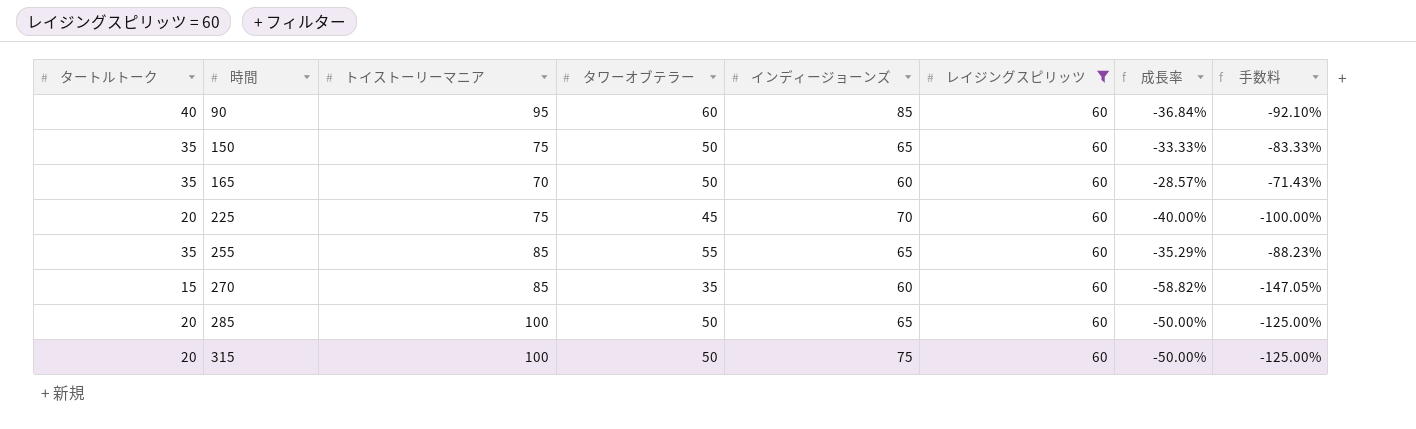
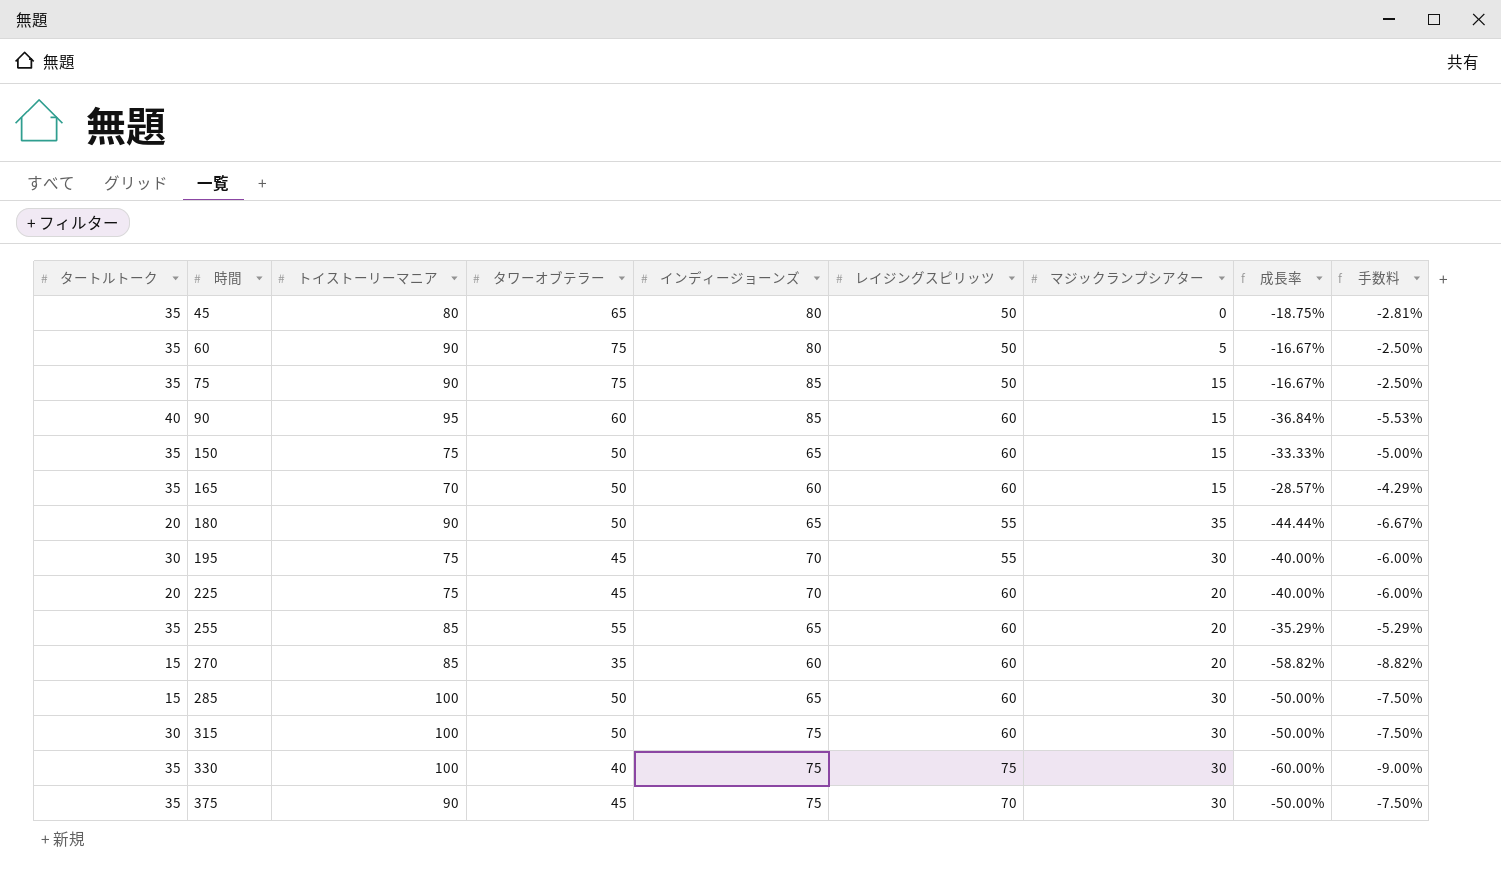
filter: レイジングスピリッツ = 60 -> none
column マジックランプシアター | position: none -> 7
column 手数料 | formula: [成長率] * 2.5 -> [成長率] * 0.15
285 | タートルトーク: 20 -> 15
315 | タートルトーク: 20 -> 30

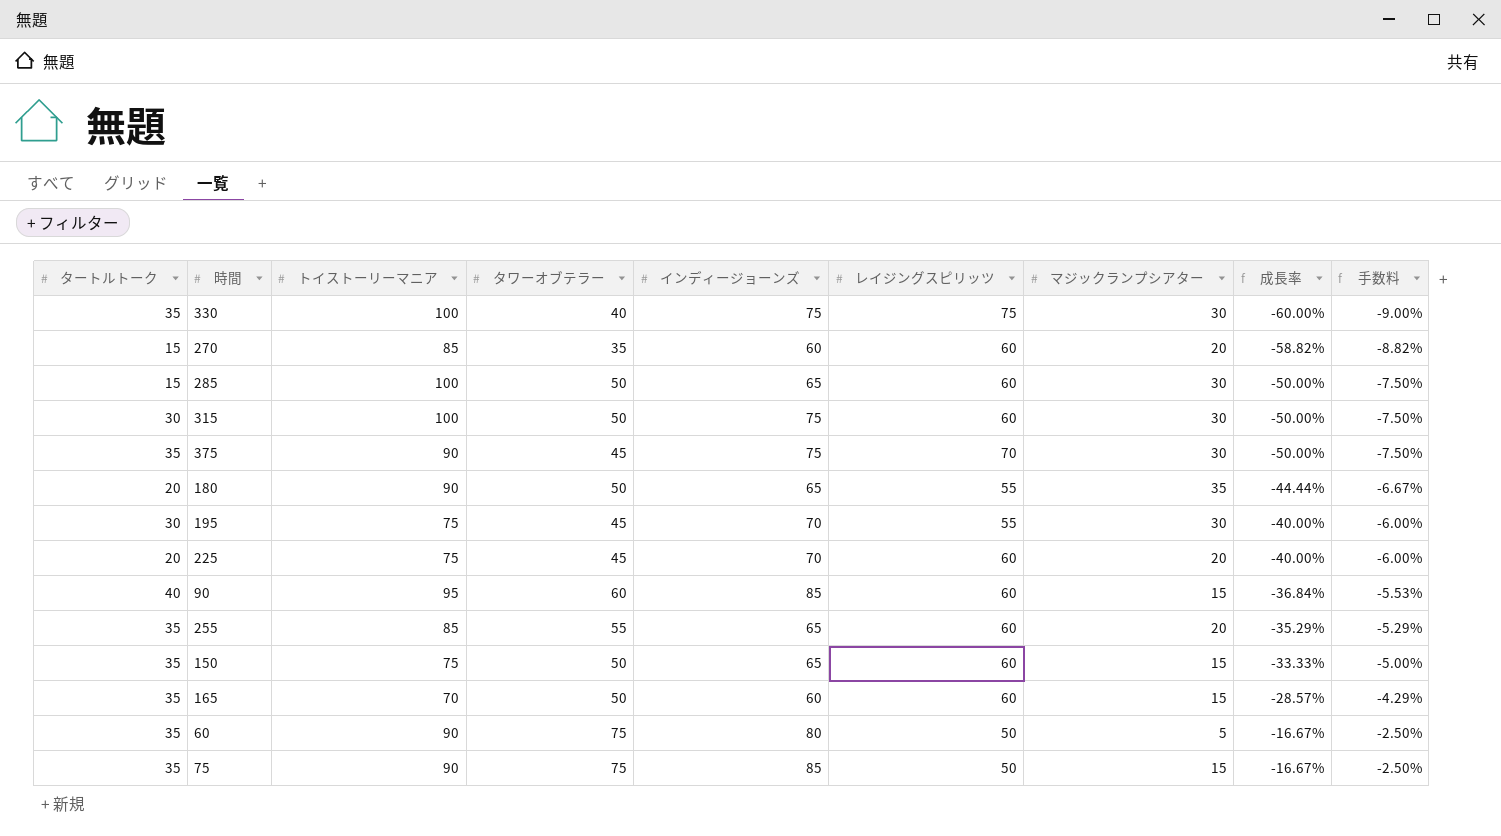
row order: 時間 ascending -> 成長率 ascending
row 45: 35 | 80 | 65 | 80 | 50 | 0 | -18.75% | -2.81% -> none

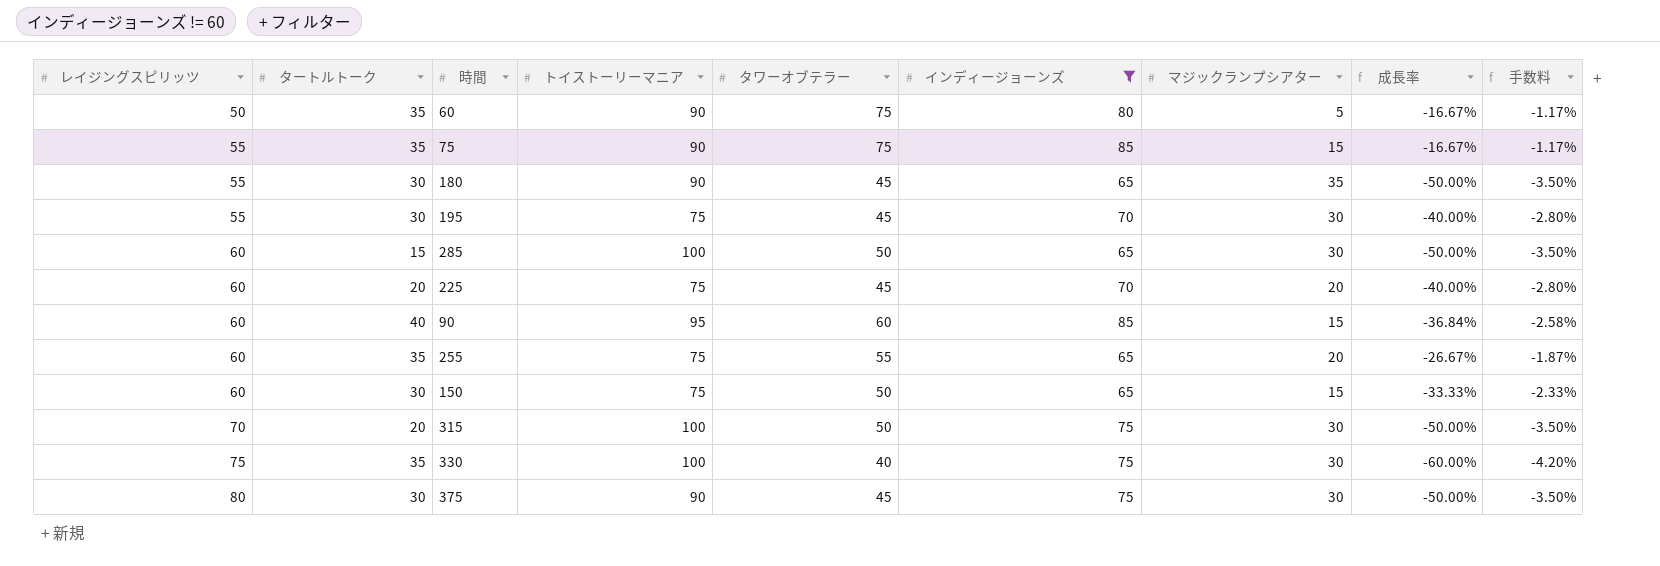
filter: none -> インディージョーンズ != 60
row order: 成長率 ascending -> レイジングスピリッツ ascending
column レイジングスピリッツ | position: 6 -> 1
column 手数料 | formula: [成長率] * 0.15 -> [成長率] * 0.07
75 | レイジングスピリッツ: 50 -> 55
180 | タートルトーク: 20 -> 30
180 | タワーオブテラー: 50 -> 45
180 | 成長率: -44.44% -> -50.00%
255 | トイストーリーマニア: 85 -> 75
255 | 成長率: -35.29% -> -26.67%
150 | タートルトーク: 35 -> 30
315 | レイジングスピリッツ: 60 -> 70
315 | タートルトーク: 30 -> 20
375 | レイジングスピリッツ: 70 -> 80
375 | タートルトーク: 35 -> 30

